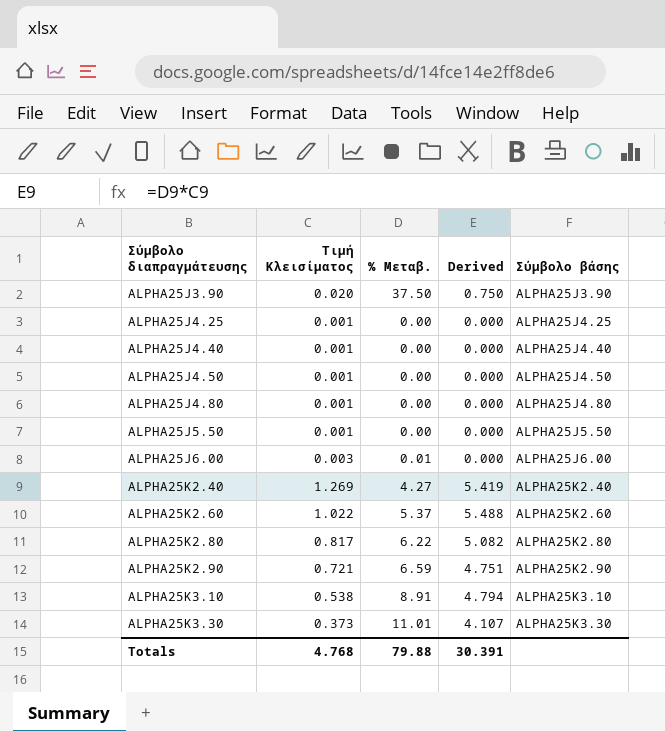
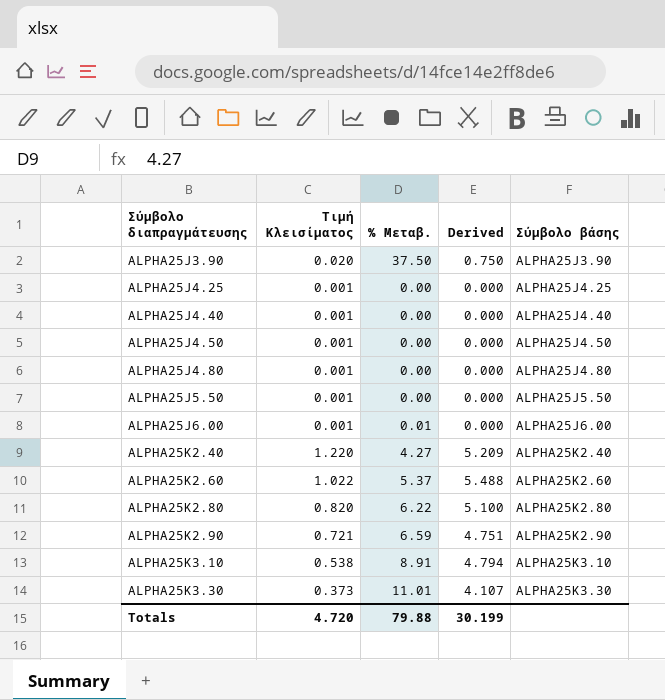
ALPHA25J6.00 | Τιμή Κλεισίματος: 0.003 -> 0.001
ALPHA25K2.40 | Τιμή Κλεισίματος: 1.269 -> 1.220
ALPHA25K2.40 | Derived: 5.419 -> 5.209
ALPHA25K2.80 | Τιμή Κλεισίματος: 0.817 -> 0.820
ALPHA25K2.80 | Derived: 5.082 -> 5.100
Totals | Τιμή Κλεισίματος: 4.768 -> 4.720
Totals | Derived: 30.391 -> 30.199

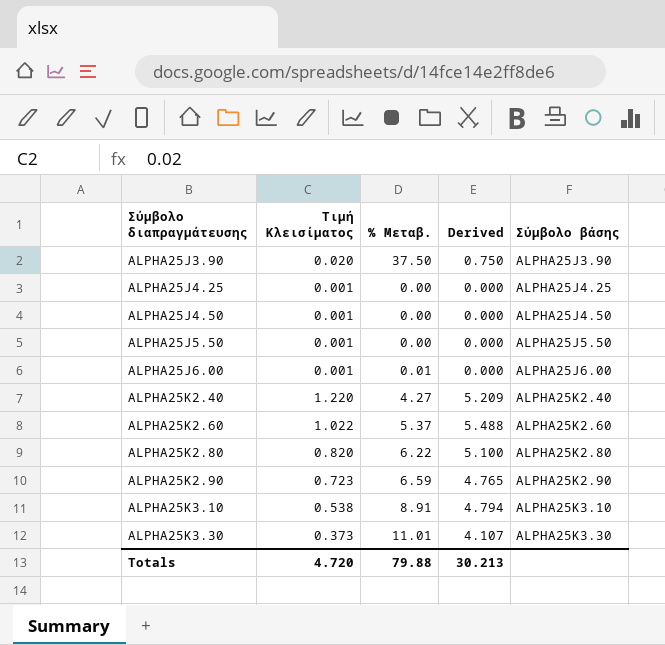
row ALPHA25J4.40: 0.001 | 0.00 | 0.000 | ALPHA25J4.40 -> none
row ALPHA25J4.80: 0.001 | 0.00 | 0.000 | ALPHA25J4.80 -> none
ALPHA25K2.90 | Τιμή Κλεισίματος: 0.721 -> 0.723
ALPHA25K2.90 | Derived: 4.751 -> 4.765
Totals | Derived: 30.199 -> 30.213

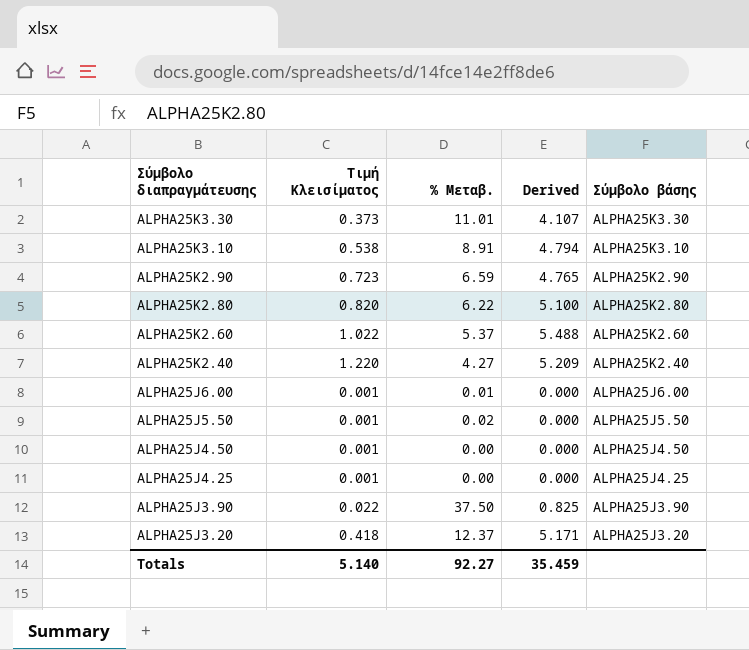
row order: Σύμβολο διαπραγμάτευσης ascending -> Σύμβολο διαπραγμάτευσης descending
ALPHA25J5.50 | % Μεταβ.: 0.00 -> 0.02
ALPHA25J3.90 | Τιμή Κλεισίματος: 0.020 -> 0.022
ALPHA25J3.90 | Derived: 0.750 -> 0.825
row ALPHA25J3.20: none -> 0.418 | 12.37 | 5.171 | ALPHA25J3.20
Totals | Τιμή Κλεισίματος: 4.720 -> 5.140
Totals | % Μεταβ.: 79.88 -> 92.27
Totals | Derived: 30.213 -> 35.459

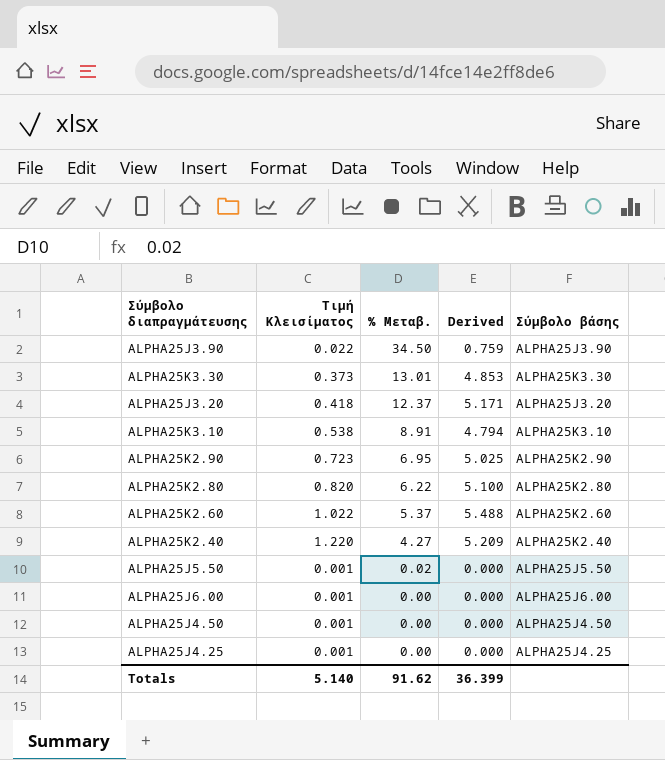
row order: Σύμβολο διαπραγμάτευσης descending -> % Μεταβ. descending
ALPHA25J3.90 | % Μεταβ.: 37.50 -> 34.50
ALPHA25J3.90 | Derived: 0.825 -> 0.759
ALPHA25K3.30 | % Μεταβ.: 11.01 -> 13.01
ALPHA25K3.30 | Derived: 4.107 -> 4.853
ALPHA25K2.90 | % Μεταβ.: 6.59 -> 6.95
ALPHA25K2.90 | Derived: 4.765 -> 5.025
ALPHA25J6.00 | % Μεταβ.: 0.01 -> 0.00
Totals | % Μεταβ.: 92.27 -> 91.62
Totals | Derived: 35.459 -> 36.399

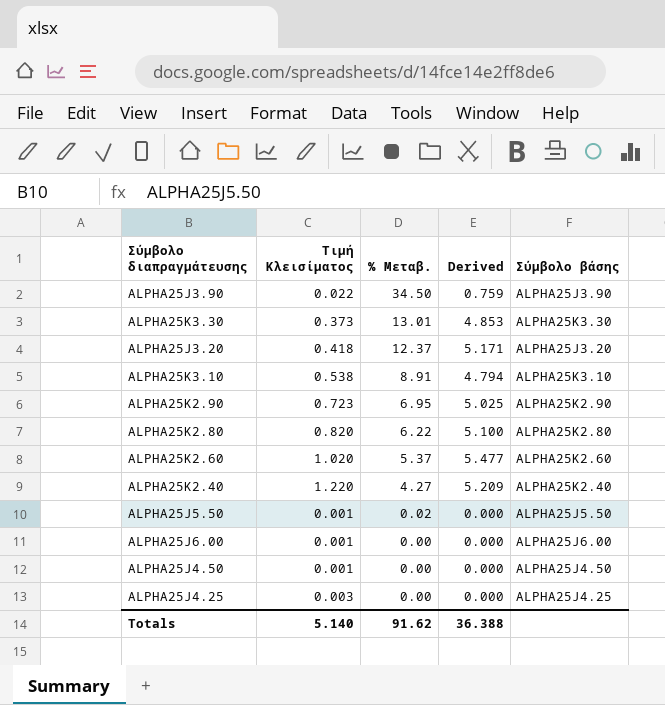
ALPHA25K2.60 | Τιμή Κλεισίματος: 1.022 -> 1.020
ALPHA25K2.60 | Derived: 5.488 -> 5.477
ALPHA25J4.25 | Τιμή Κλεισίματος: 0.001 -> 0.003
Totals | Derived: 36.399 -> 36.388

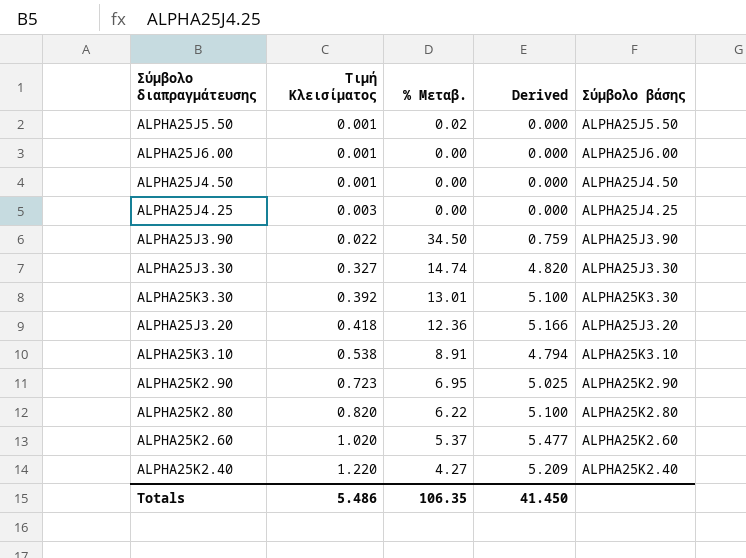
row order: % Μεταβ. descending -> Τιμή Κλεισίματος ascending
row ALPHA25J3.30: none -> 0.327 | 14.74 | 4.820 | ALPHA25J3.30
ALPHA25K3.30 | Τιμή Κλεισίματος: 0.373 -> 0.392
ALPHA25K3.30 | Derived: 4.853 -> 5.100
ALPHA25J3.20 | % Μεταβ.: 12.37 -> 12.36
ALPHA25J3.20 | Derived: 5.171 -> 5.166
Totals | Τιμή Κλεισίματος: 5.140 -> 5.486
Totals | % Μεταβ.: 91.62 -> 106.35
Totals | Derived: 36.388 -> 41.450

